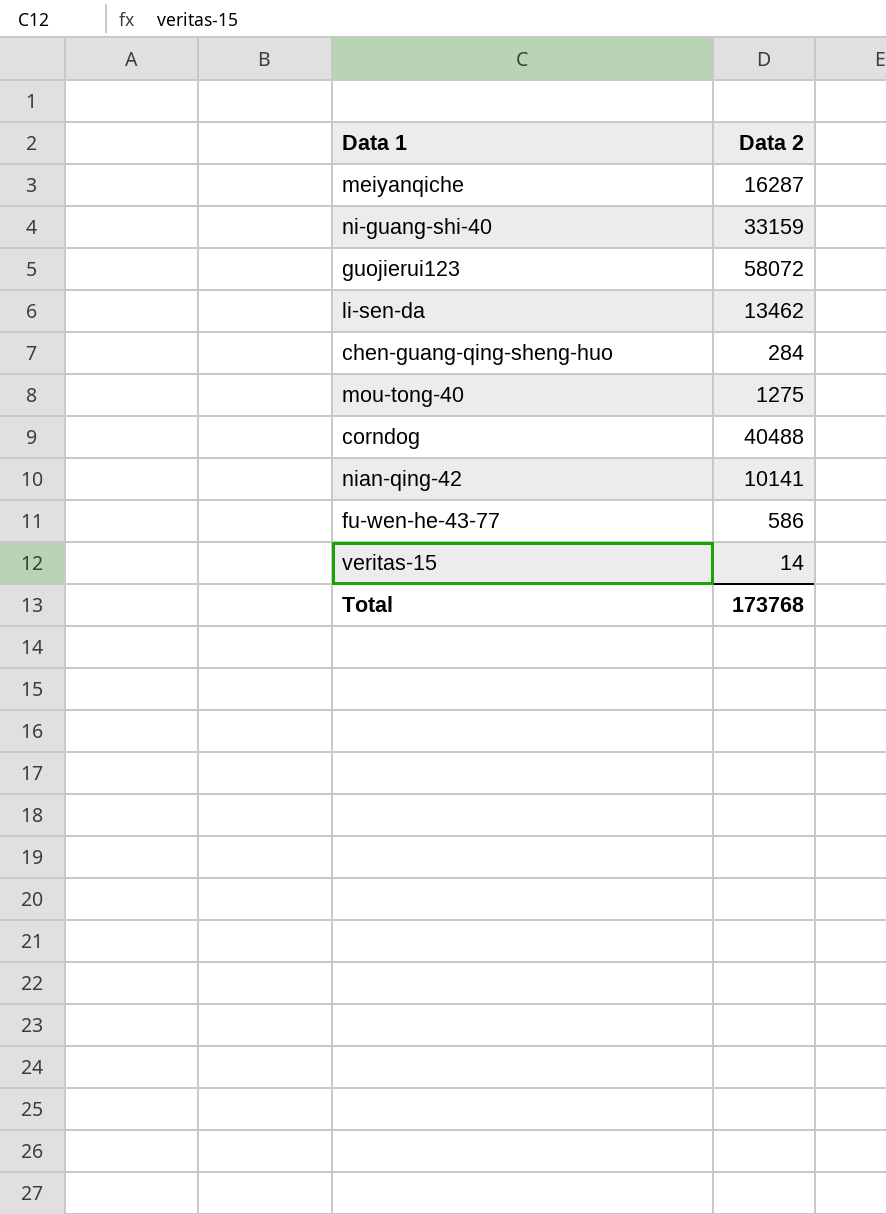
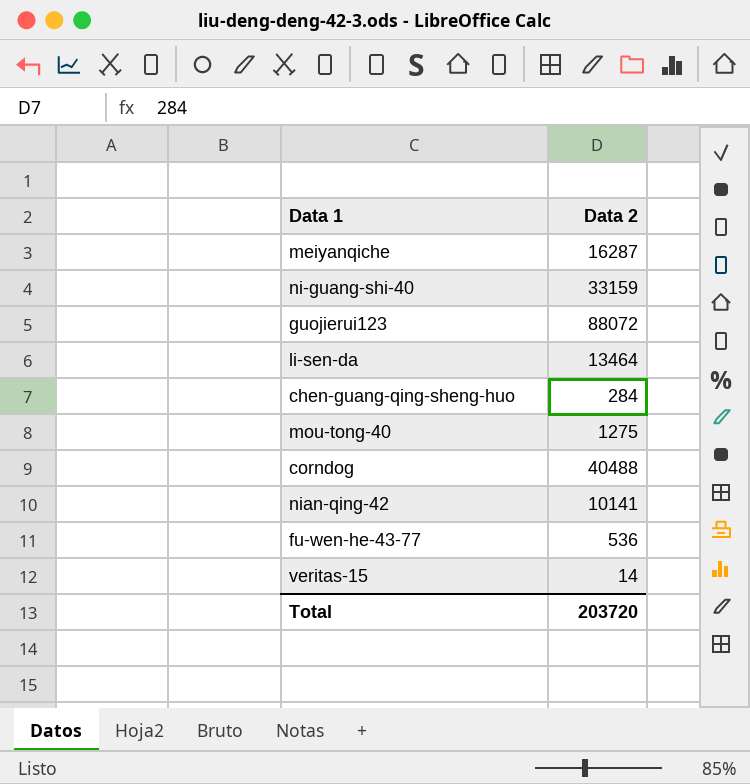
guojierui123 | Data 2: 58072 -> 88072
li-sen-da | Data 2: 13462 -> 13464
fu-wen-he-43-77 | Data 2: 586 -> 536
Total | Data 2: 173768 -> 203720

